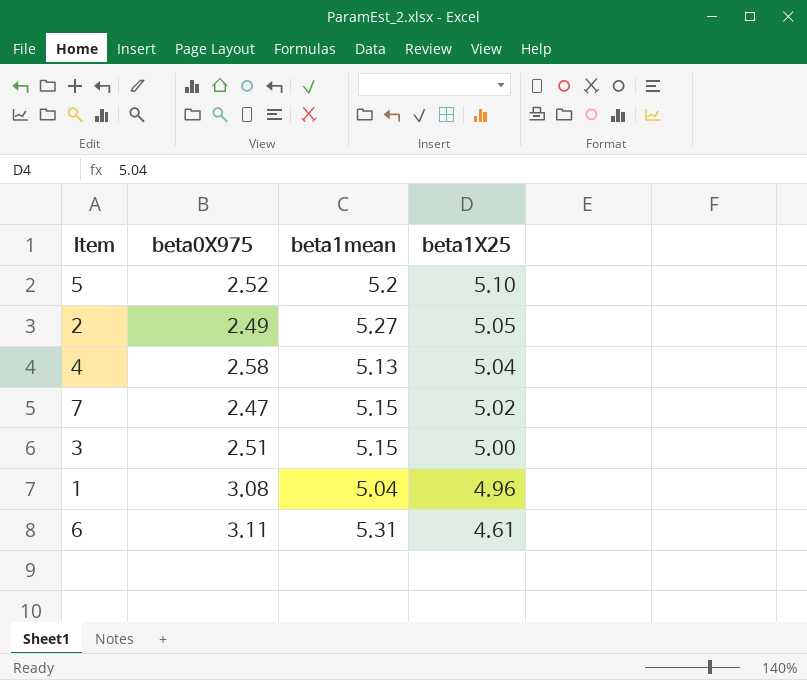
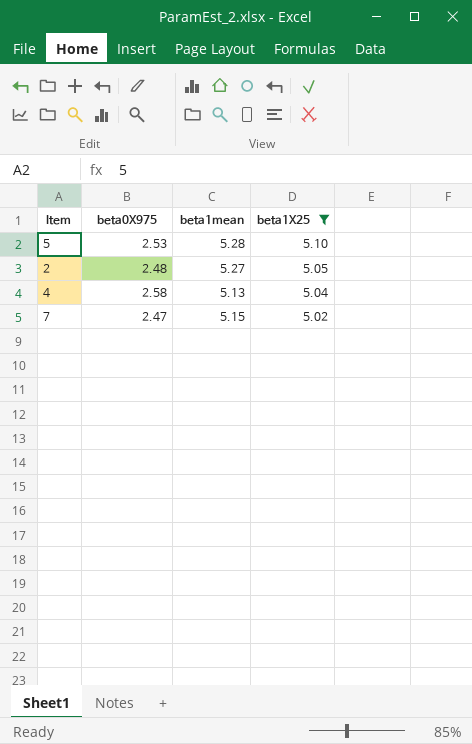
filter: none -> beta1X25 >= 5.02
5 | beta0X975: 2.52 -> 2.53
5 | beta1mean: 5.2 -> 5.28
2 | beta0X975: 2.49 -> 2.48

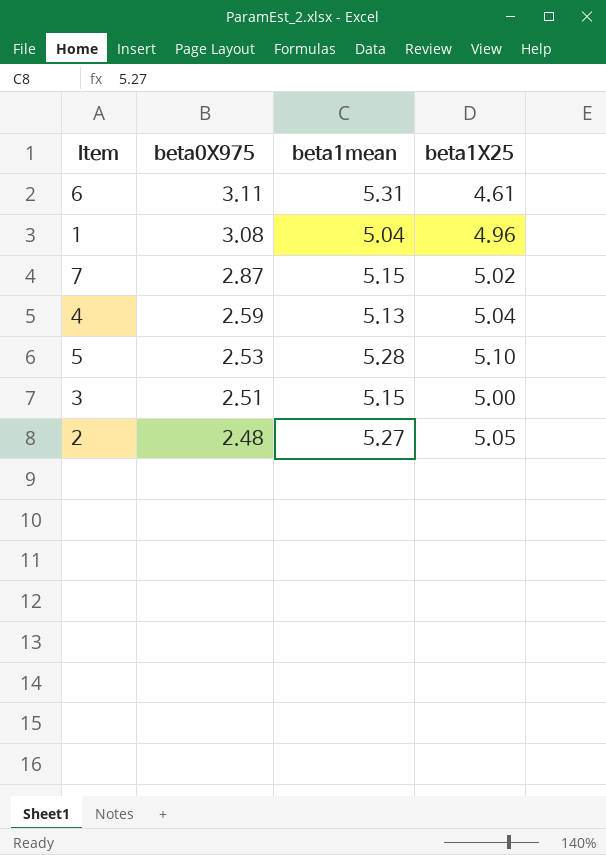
filter: beta1X25 >= 5.02 -> none
row order: beta1X25 descending -> beta0X975 descending
7 | beta0X975: 2.47 -> 2.87
4 | beta0X975: 2.58 -> 2.59

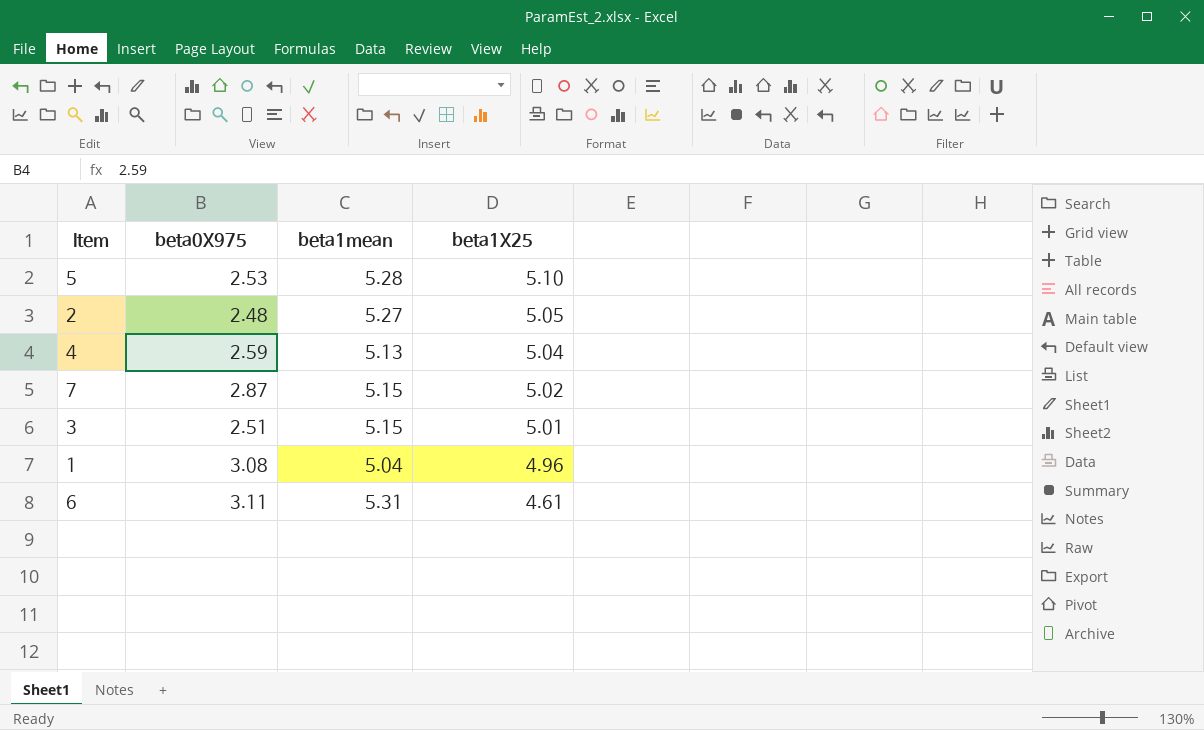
row order: beta0X975 descending -> beta1X25 descending
3 | beta1X25: 5.00 -> 5.01

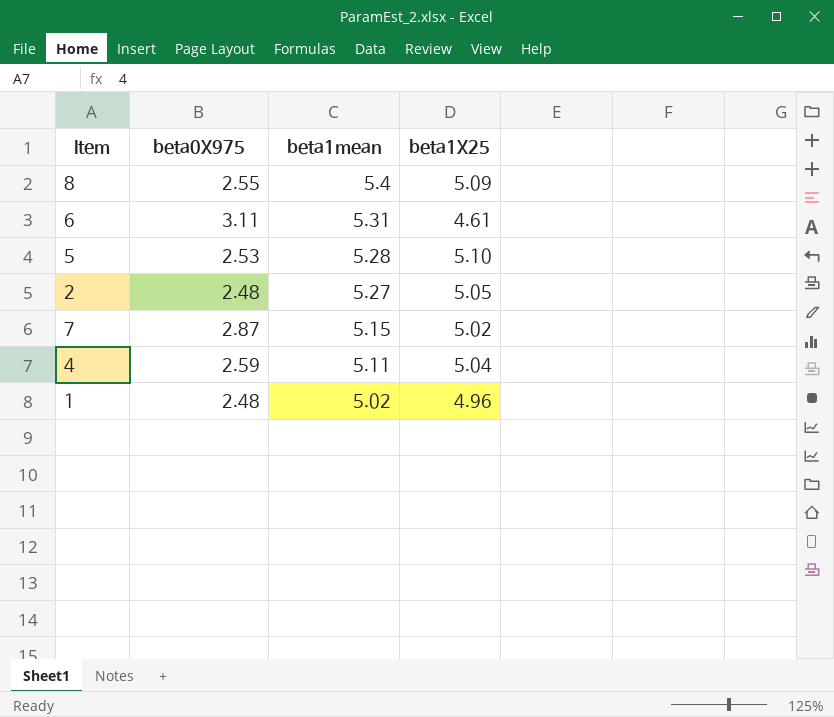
row order: beta1X25 descending -> beta1mean descending
row 3: 2.51 | 5.15 | 5.01 -> none
row 8: none -> 2.55 | 5.4 | 5.09
4 | beta1mean: 5.13 -> 5.11
1 | beta0X975: 3.08 -> 2.48
1 | beta1mean: 5.04 -> 5.02

